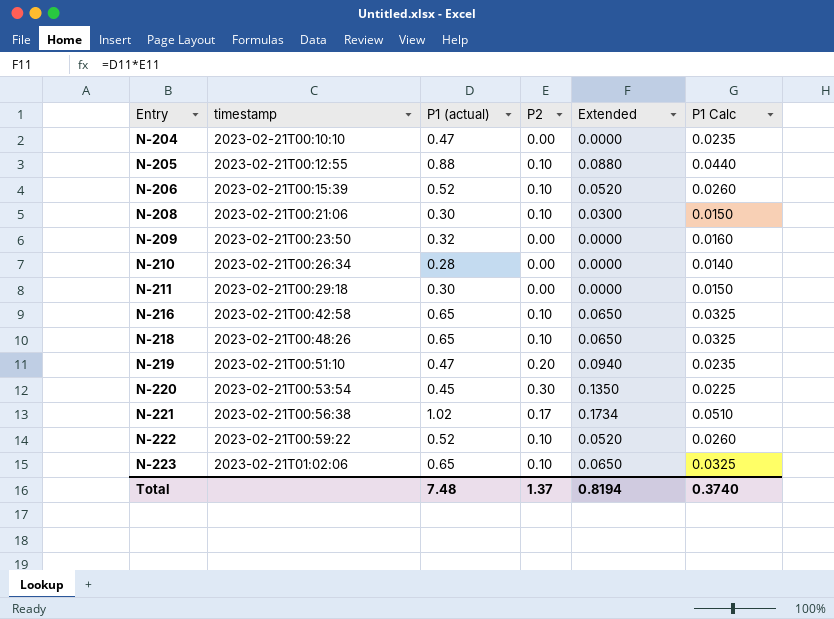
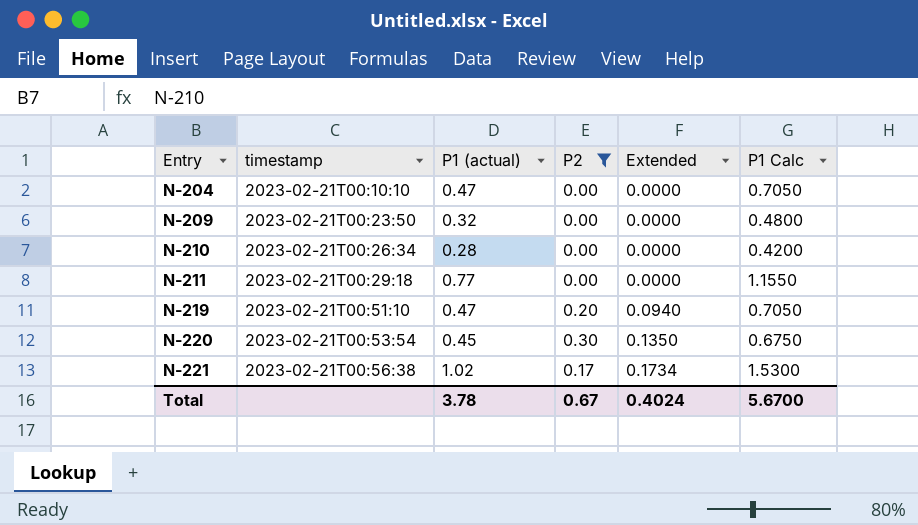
filter: none -> P2 != 0.10
column P1 Calc | formula: [P1 (actual)] * 0.05 -> [P1 (actual)] * 1.5
N-211 | P1 (actual): 0.30 -> 0.77
Total | P1 (actual): 7.48 -> 3.78
Total | P2: 1.37 -> 0.67
Total | Extended: 0.8194 -> 0.4024
Total | P1 Calc: 0.3740 -> 5.6700

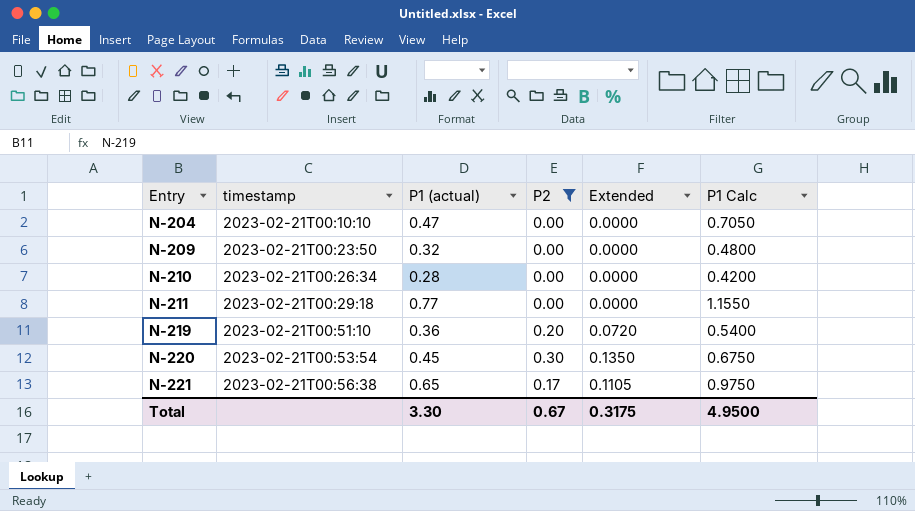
N-219 | P1 (actual): 0.47 -> 0.36
N-219 | Extended: 0.0940 -> 0.0720
N-219 | P1 Calc: 0.7050 -> 0.5400
N-221 | P1 (actual): 1.02 -> 0.65
N-221 | Extended: 0.1734 -> 0.1105
N-221 | P1 Calc: 1.5300 -> 0.9750
Total | P1 (actual): 3.78 -> 3.30
Total | Extended: 0.4024 -> 0.3175
Total | P1 Calc: 5.6700 -> 4.9500

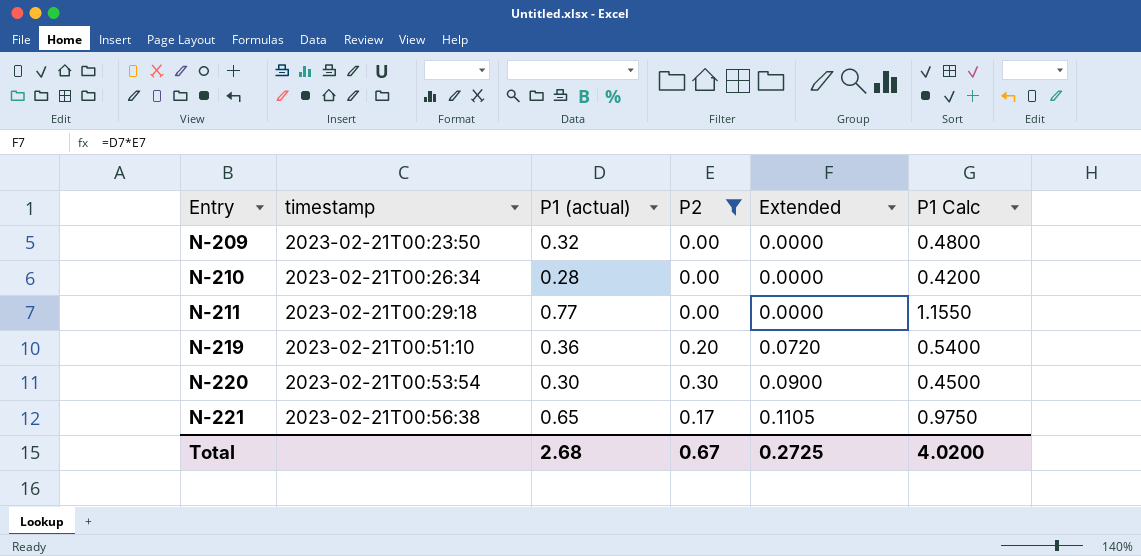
row N-204: 2023-02-21T00:10:10 | 0.47 | 0.00 | 0.0000 | 0.7050 -> none
N-220 | P1 (actual): 0.45 -> 0.30
N-220 | Extended: 0.1350 -> 0.0900
N-220 | P1 Calc: 0.6750 -> 0.4500
Total | P1 (actual): 3.30 -> 2.68
Total | Extended: 0.3175 -> 0.2725
Total | P1 Calc: 4.9500 -> 4.0200

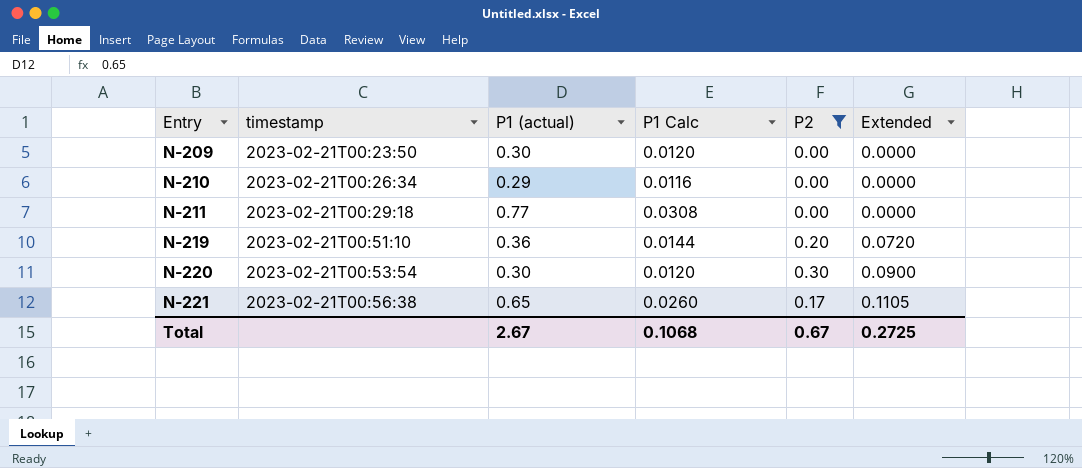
column P1 Calc | formula: [P1 (actual)] * 1.5 -> [P1 (actual)] * 0.04
column P1 Calc | position: 6 -> 4
N-209 | P1 (actual): 0.32 -> 0.30
N-210 | P1 (actual): 0.28 -> 0.29
Total | P1 (actual): 2.68 -> 2.67
Total | P1 Calc: 4.0200 -> 0.1068

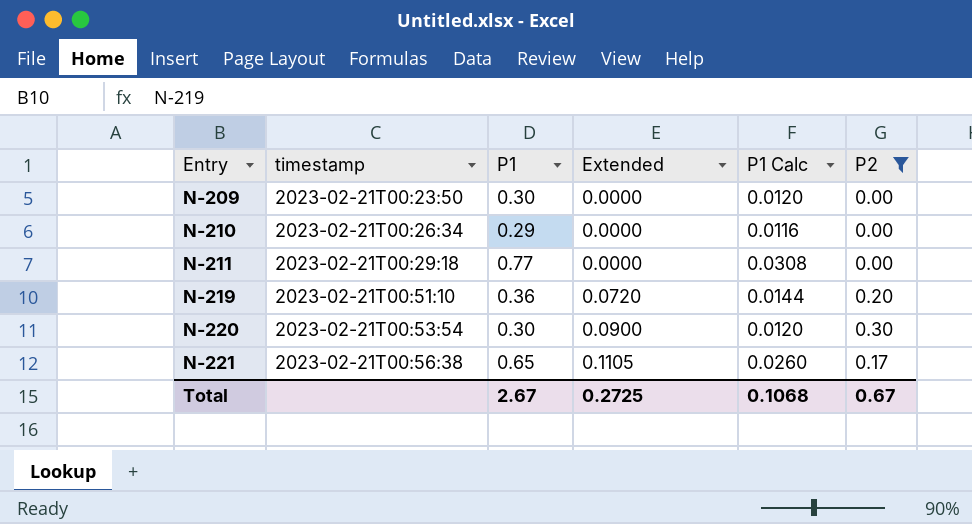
column name: P1 (actual) -> P1
column Extended | position: 6 -> 4

